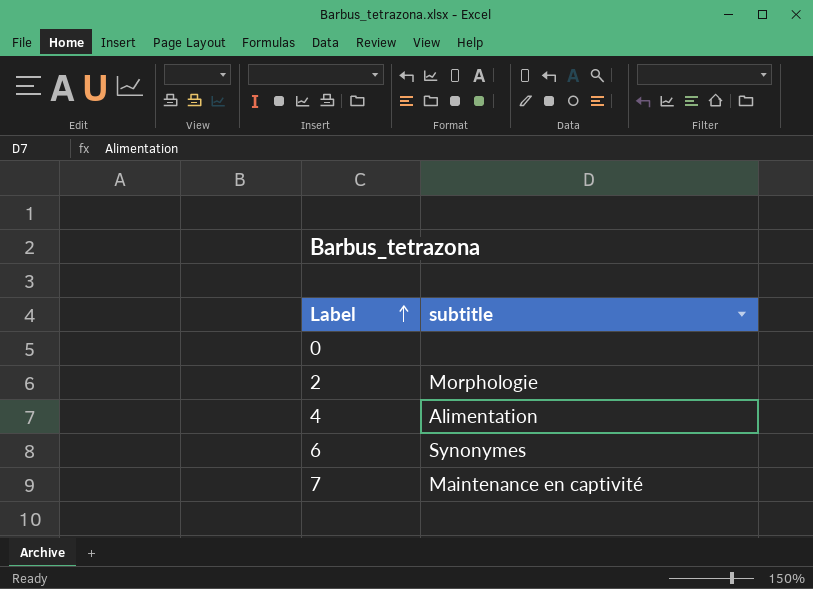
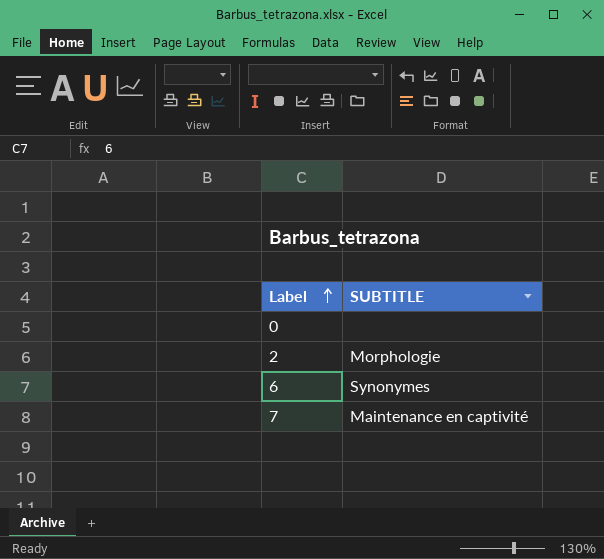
column name: subtitle -> SUBTITLE
row 4: Alimentation -> none

